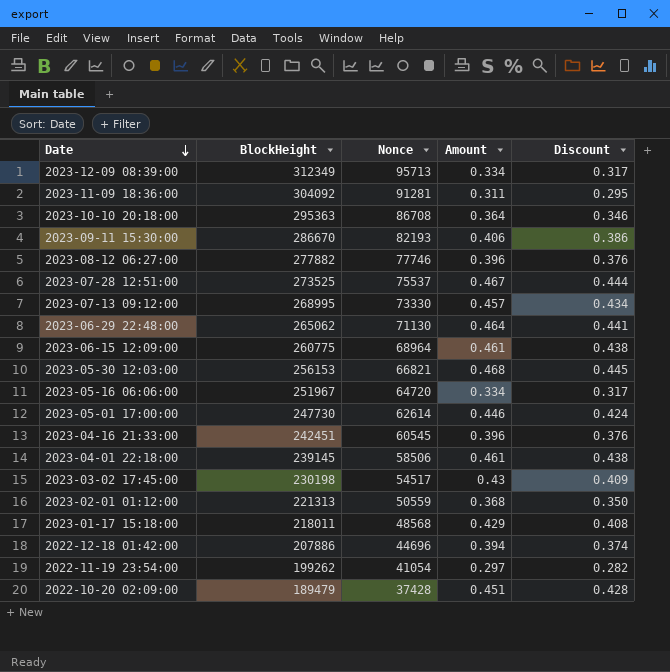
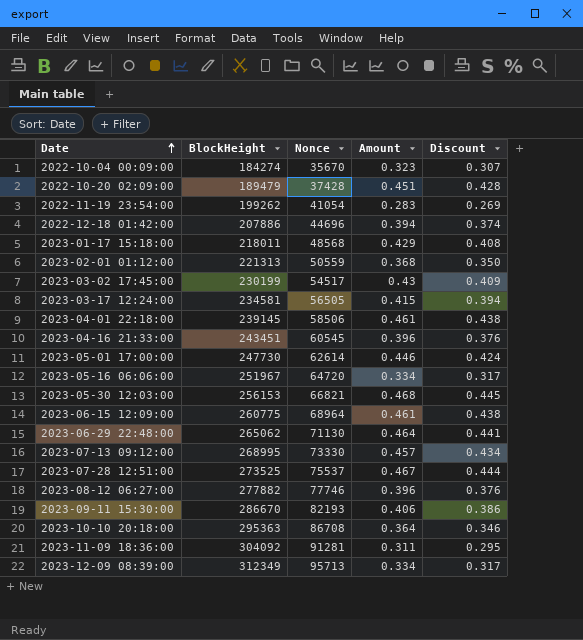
row order: Date descending -> Date ascending
row 2022-10-04 00:09:00: none -> 184274 | 35670 | 0.323 | 0.307
2022-11-19 23:54:00 | Amount: 0.297 -> 0.283
2022-11-19 23:54:00 | Discount: 0.282 -> 0.269
2023-03-02 17:45:00 | BlockHeight: 230198 -> 230199
row 2023-03-17 12:24:00: none -> 234581 | 56505 | 0.415 | 0.394
2023-04-16 21:33:00 | BlockHeight: 242451 -> 243451

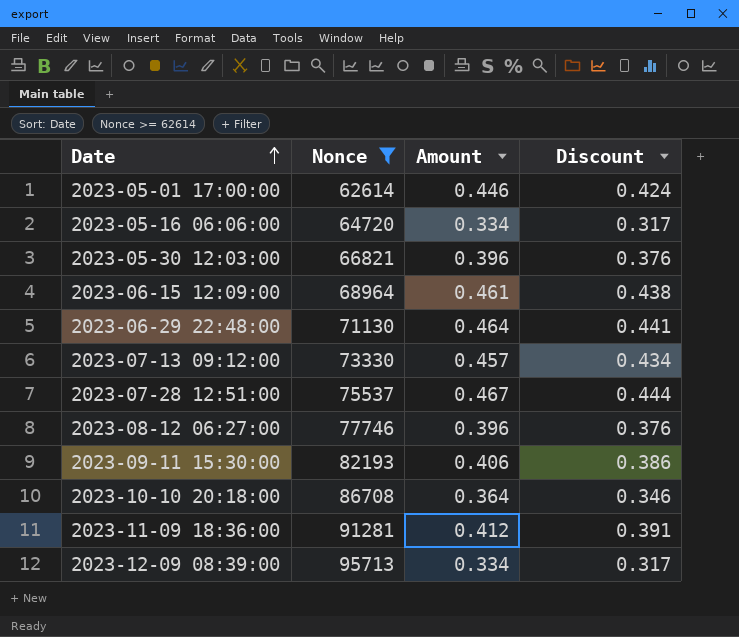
filter: none -> Nonce >= 62614
column BlockHeight | position: 2 -> none
2023-05-30 12:03:00 | Amount: 0.468 -> 0.396
2023-05-30 12:03:00 | Discount: 0.445 -> 0.376
2023-11-09 18:36:00 | Amount: 0.311 -> 0.412
2023-11-09 18:36:00 | Discount: 0.295 -> 0.391

